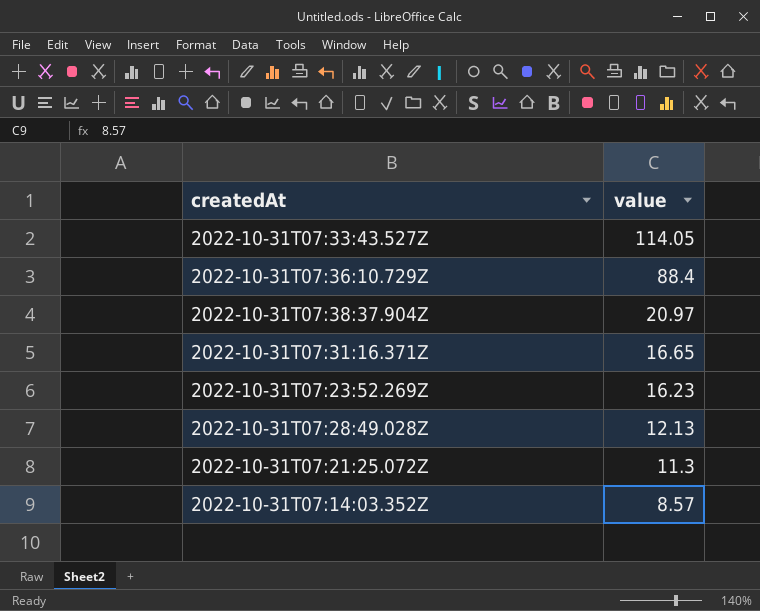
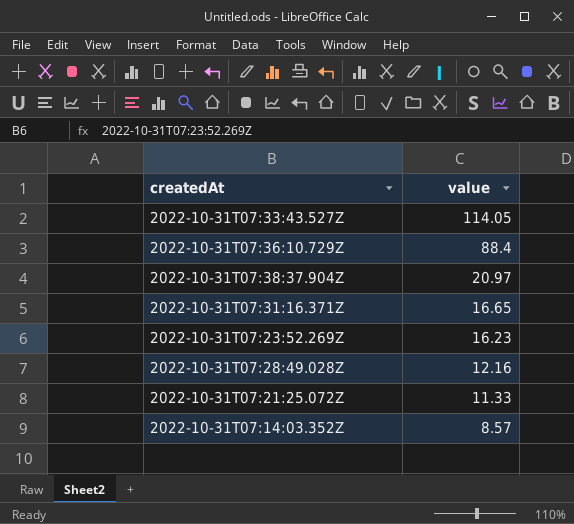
2022-10-31T07:28:49.028Z | value: 12.13 -> 12.16
2022-10-31T07:21:25.072Z | value: 11.3 -> 11.33

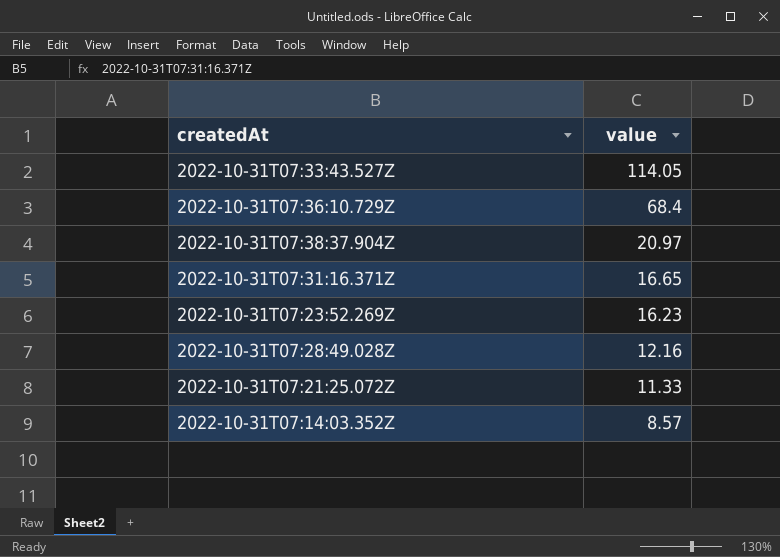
2022-10-31T07:36:10.729Z | value: 88.4 -> 68.4

